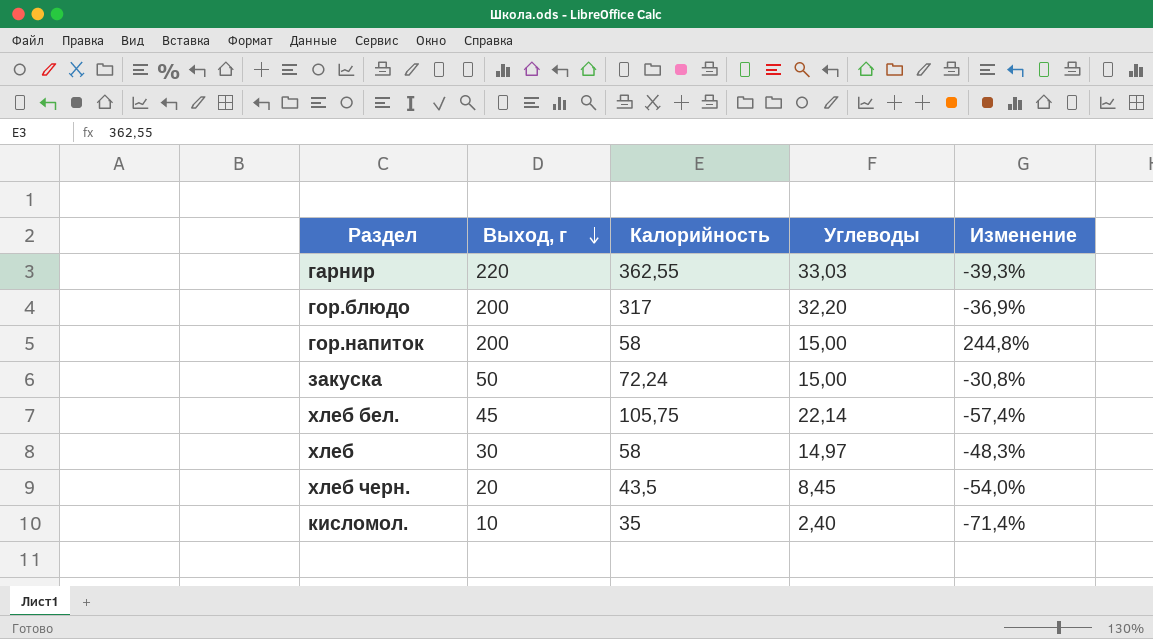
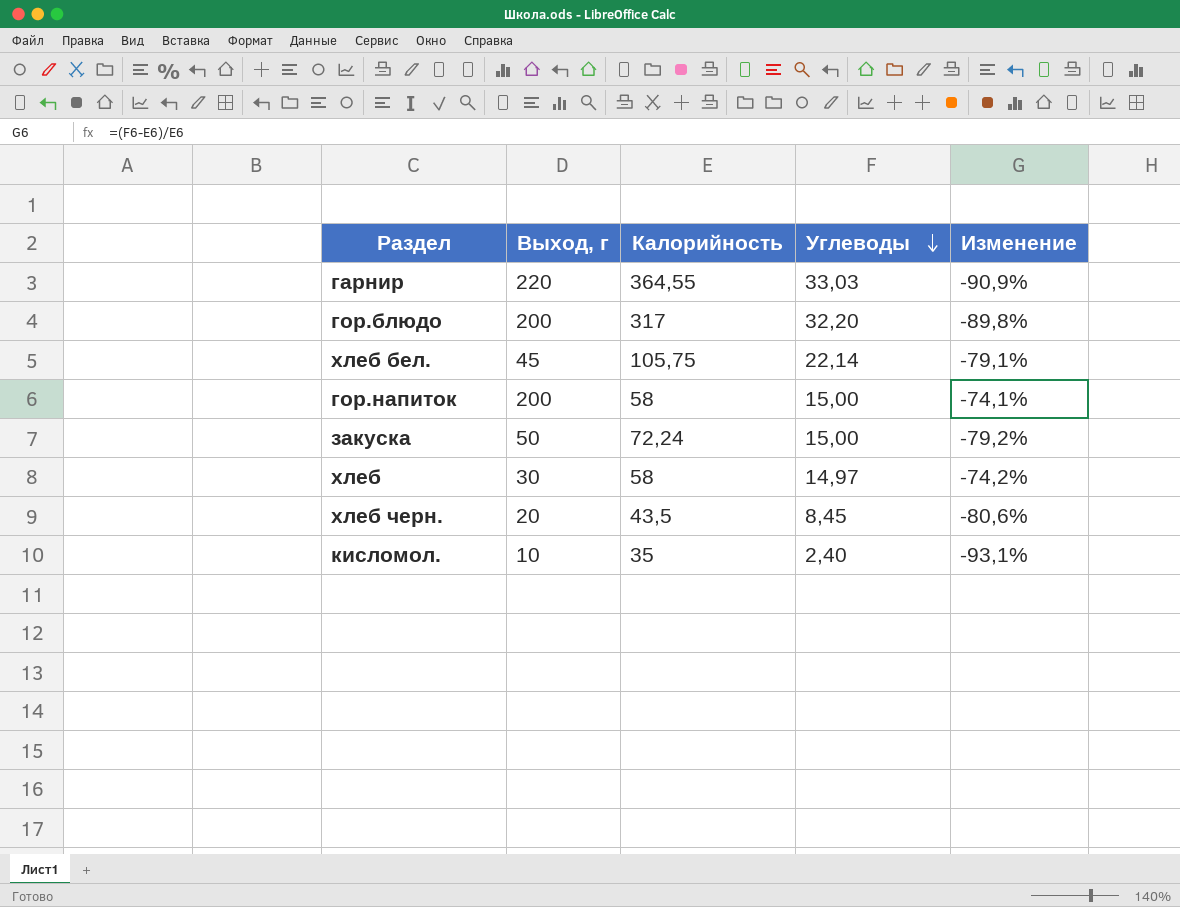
row order: Выход, г descending -> Углеводы descending
column Изменение | formula: ([Выход, г] - [Калорийность]) / [Калорийность] -> ([Углеводы] - [Калорийность]) / [Калорийность]
гарнир | Калорийность: 362,55 -> 364,55

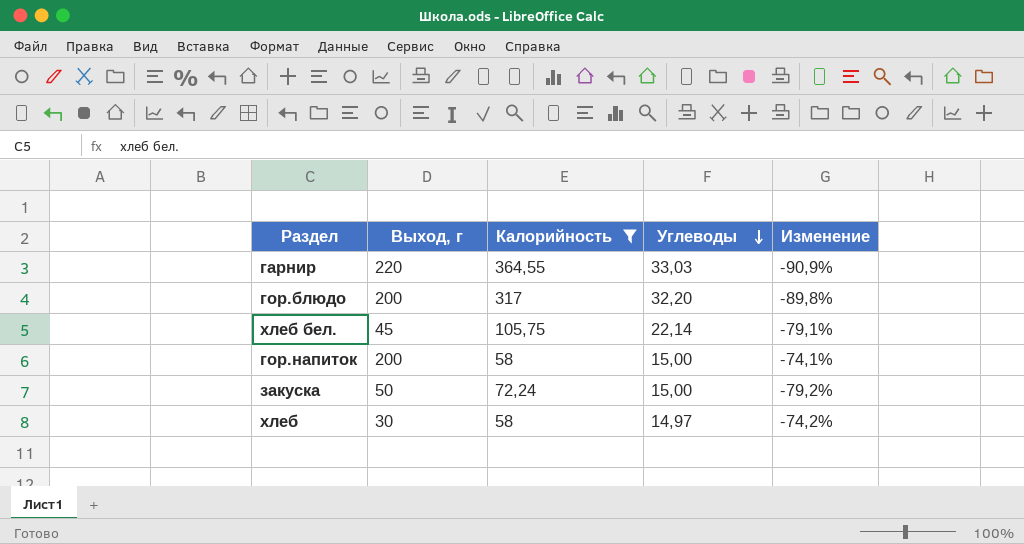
filter: none -> Калорийность >= 58

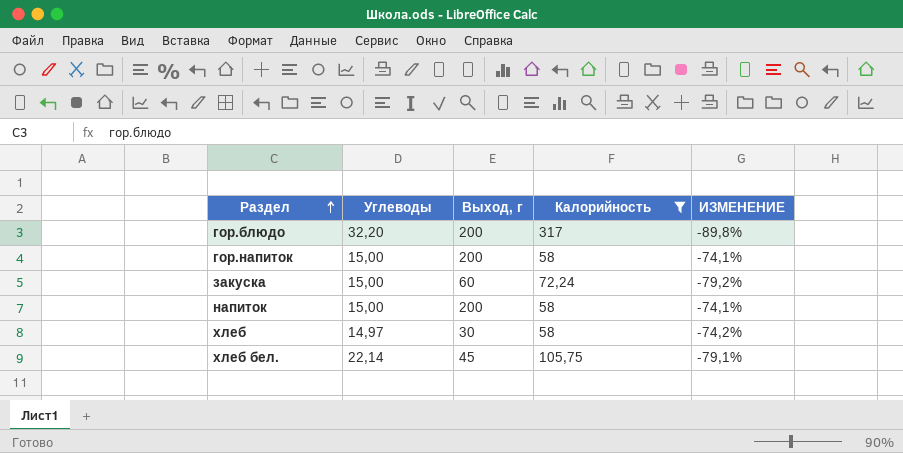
row order: Углеводы descending -> Раздел ascending
column Углеводы | position: 4 -> 2
column name: Изменение -> ИЗМЕНЕНИЕ
row гарнир: 220 | 364,55 | 33,03 | -90,9% -> none
закуска | Выход, г: 50 -> 60
row напиток: none -> 15,00 | 200 | 58 | -74,1%

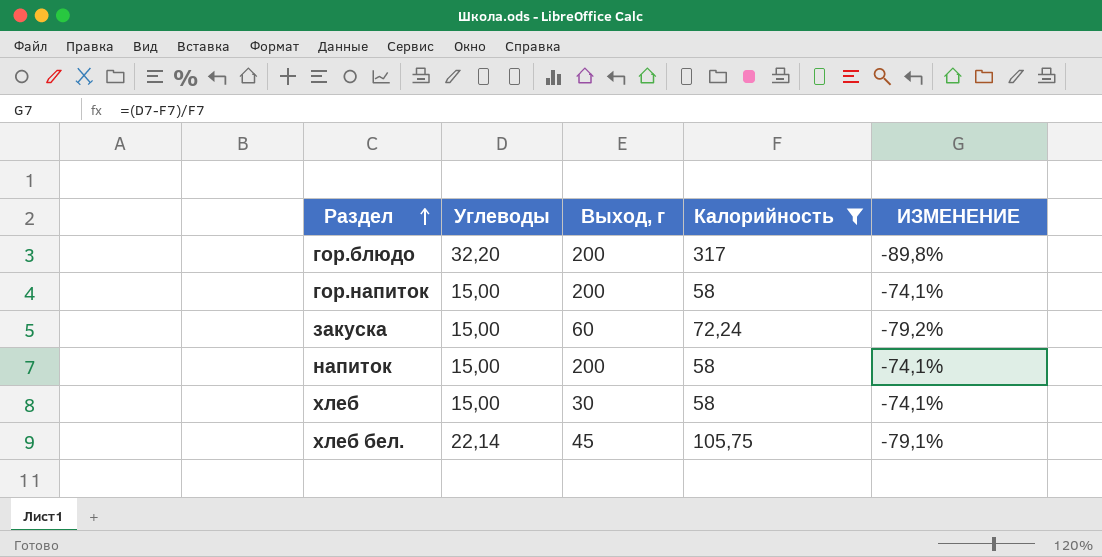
хлеб | Углеводы: 14,97 -> 15,00
хлеб | ИЗМЕНЕНИЕ: -74,2% -> -74,1%

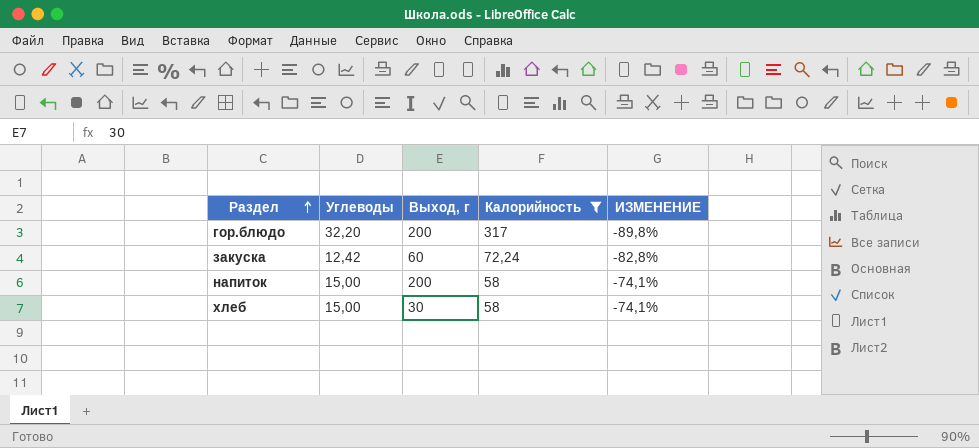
row гор.напиток: 15,00 | 200 | 58 | -74,1% -> none
row хлеб бел.: 22,14 | 45 | 105,75 | -79,1% -> none
закуска | Углеводы: 15,00 -> 12,42
закуска | ИЗМЕНЕНИЕ: -79,2% -> -82,8%

